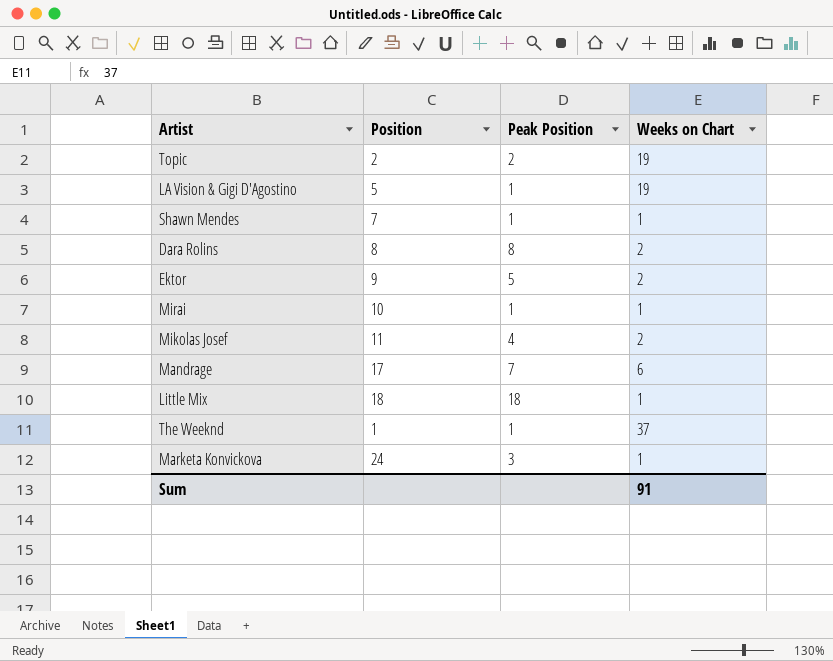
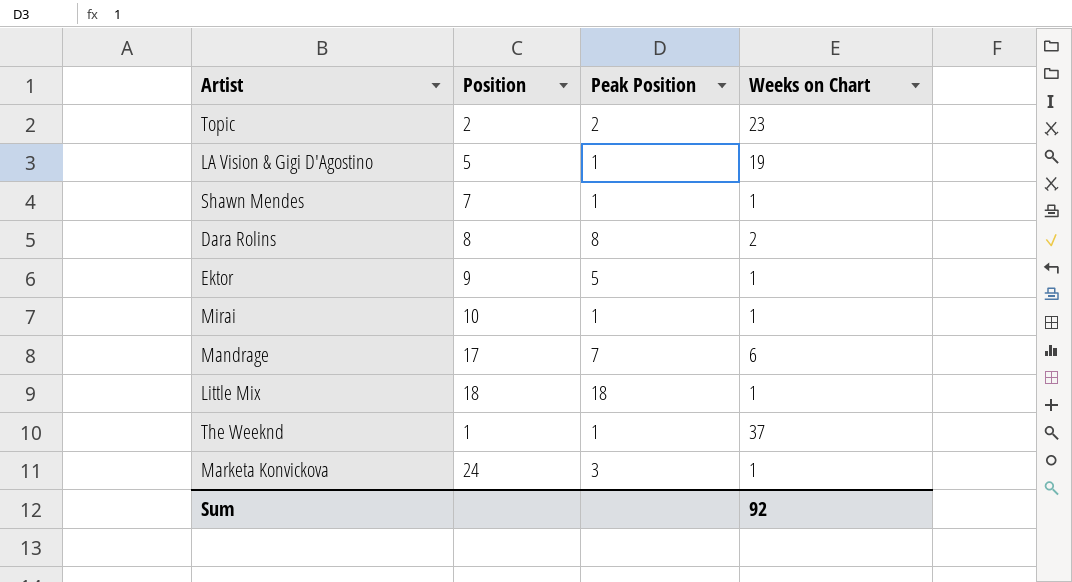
row Mikolas Josef: 11 | 4 | 2 -> none
Topic | Weeks on Chart: 19 -> 23
Ektor | Weeks on Chart: 2 -> 1
Sum | Weeks on Chart: 91 -> 92

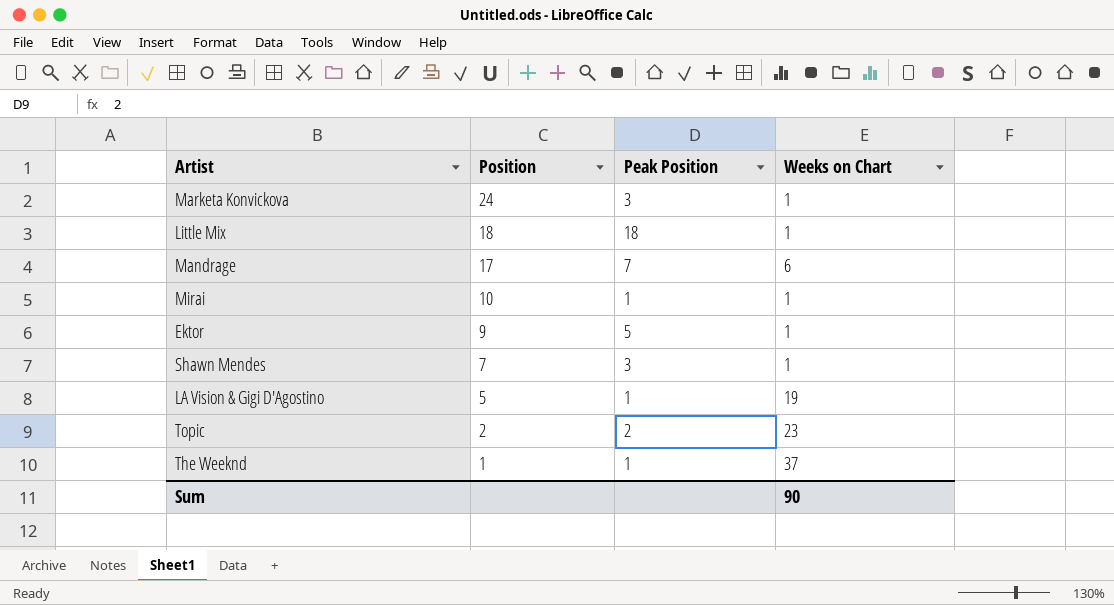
row order: none -> Position descending
row Dara Rolins: 8 | 8 | 2 -> none
Shawn Mendes | Peak Position: 1 -> 3
Sum | Weeks on Chart: 92 -> 90

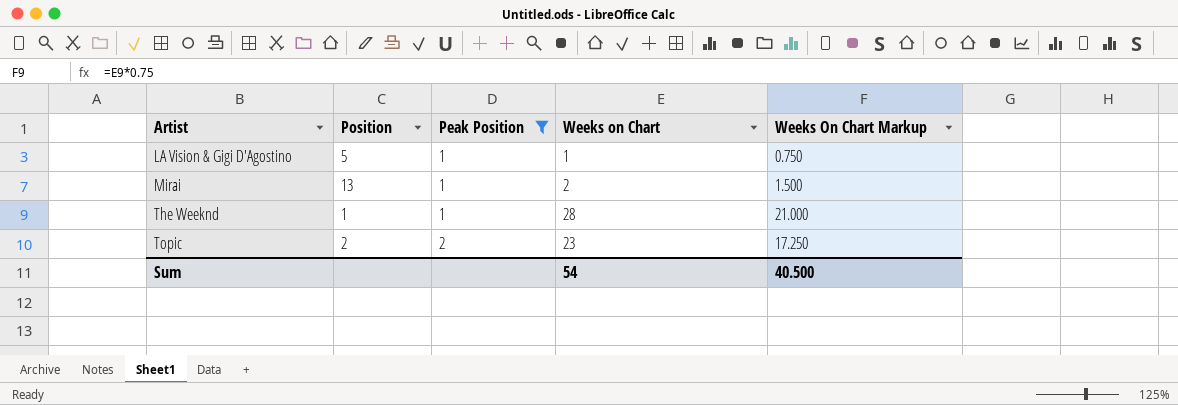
filter: none -> Peak Position <= 2
row order: Position descending -> Artist ascending
column Weeks On Chart Markup | formula: none -> [Weeks on Chart] * 0.75
LA Vision & Gigi D'Agostino | Weeks on Chart: 19 -> 1
Mirai | Position: 10 -> 13
Mirai | Weeks on Chart: 1 -> 2
The Weeknd | Weeks on Chart: 37 -> 28
Sum | Weeks on Chart: 90 -> 54

